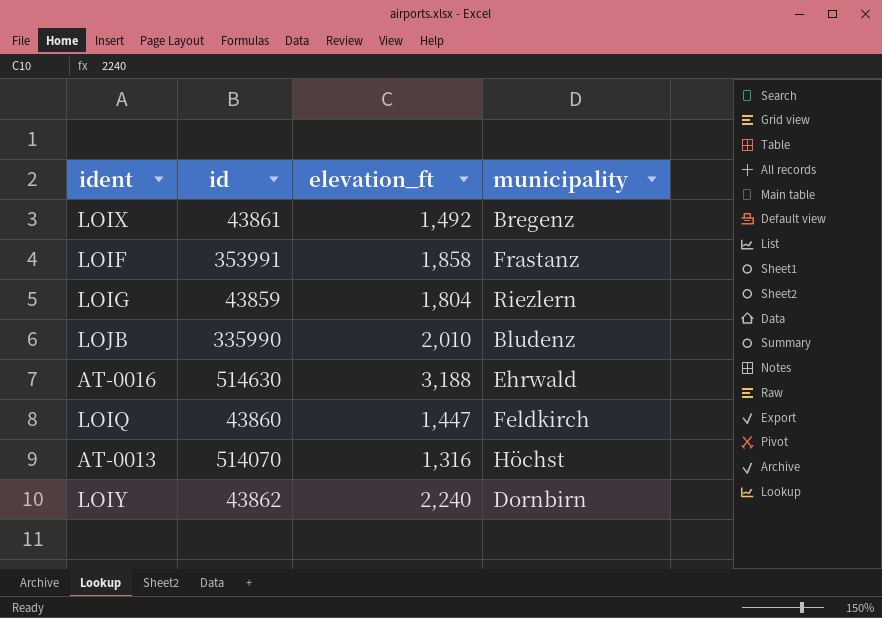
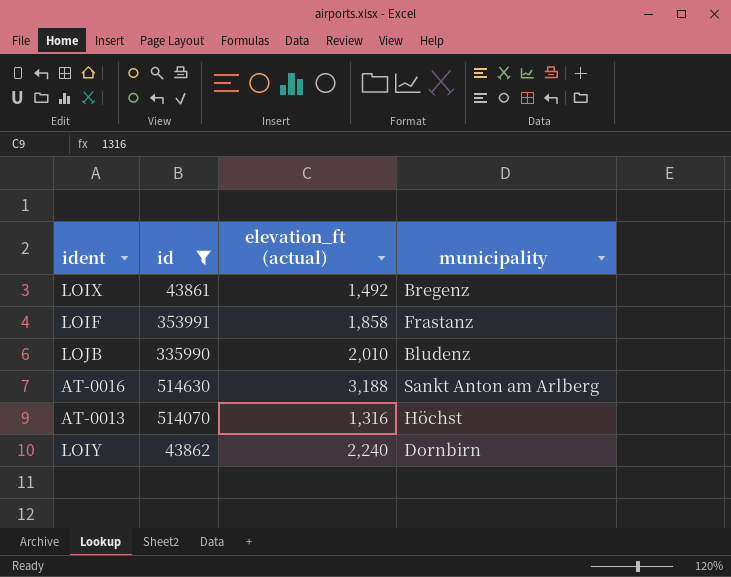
filter: none -> id >= 43861
column name: elevation_ft -> elevation_ft (actual)
AT-0016 | municipality: Ehrwald -> Sankt Anton am Arlberg

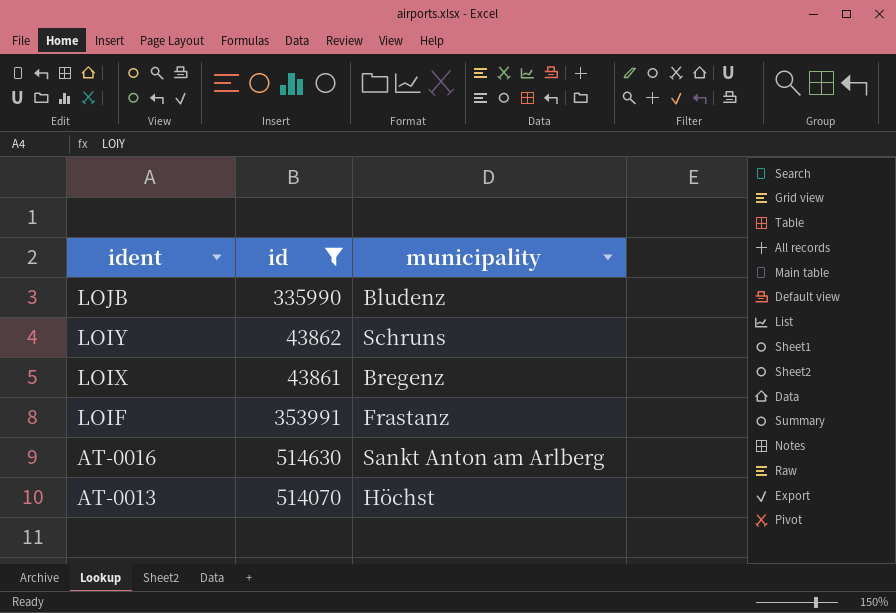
row order: none -> ident descending
column elevation_ft (actual) | position: 3 -> none
LOIY | municipality: Dornbirn -> Schruns

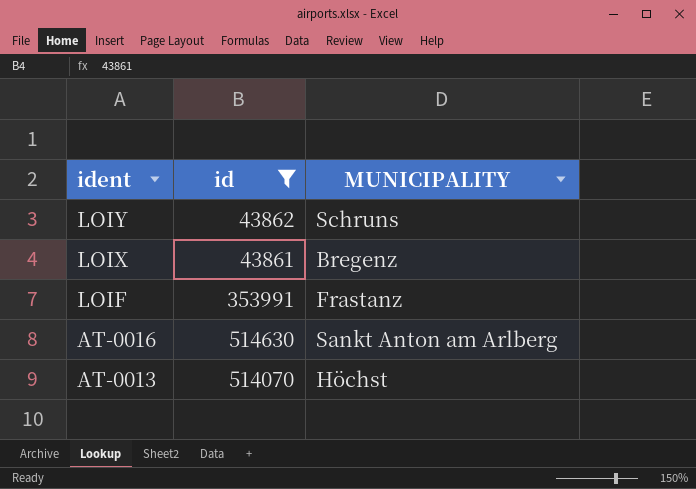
column name: municipality -> MUNICIPALITY
row LOJB: 335990 | Bludenz -> none

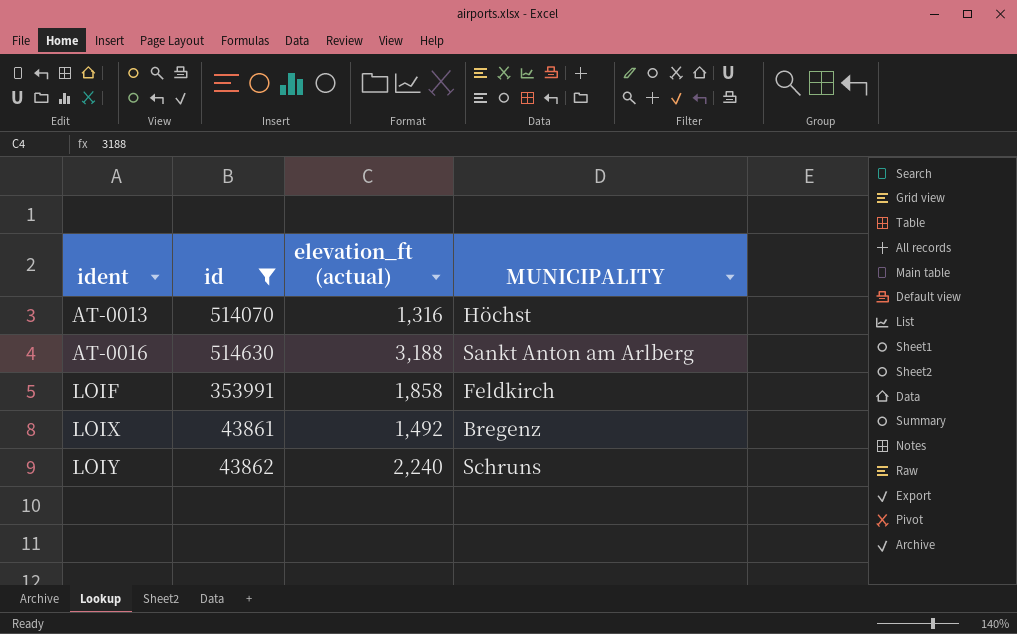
row order: ident descending -> ident ascending
column elevation_ft (actual) | position: none -> 3
LOIF | MUNICIPALITY: Frastanz -> Feldkirch

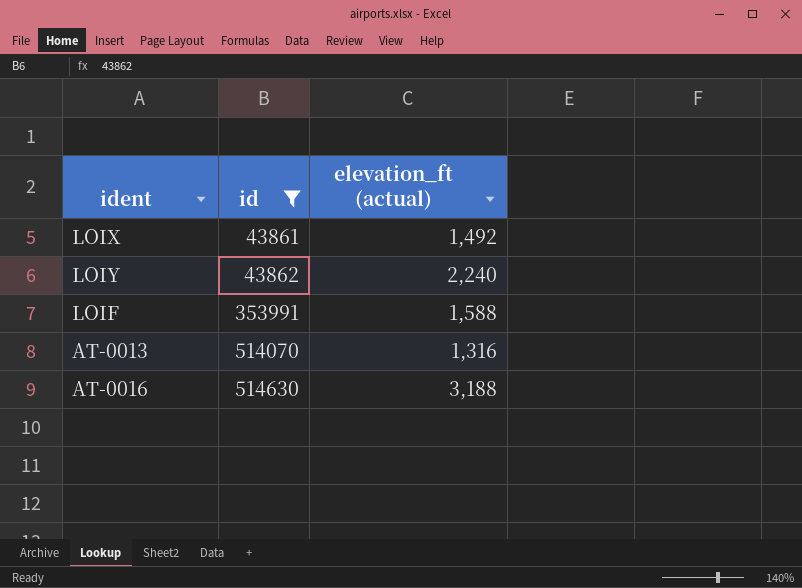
row order: ident ascending -> id ascending
column MUNICIPALITY | position: 4 -> none
LOIF | elevation_ft (actual): 1,858 -> 1,588

